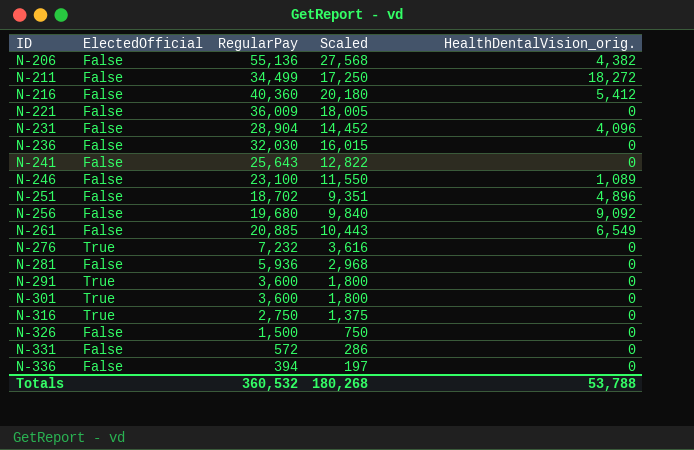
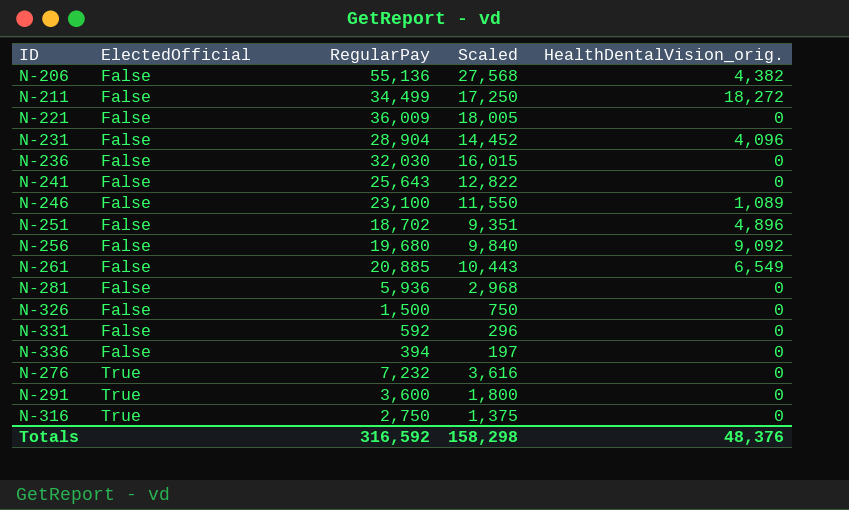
row order: ID ascending -> ElectedOfficial ascending
row N-216: False | 40,360 | 20,180 | 5,412 -> none
row N-301: True | 3,600 | 1,800 | 0 -> none
N-331 | RegularPay: 572 -> 592
N-331 | Scaled: 286 -> 296
Totals | RegularPay: 360,532 -> 316,592
Totals | Scaled: 180,268 -> 158,298
Totals | HealthDentalVision_orig.: 53,788 -> 48,376

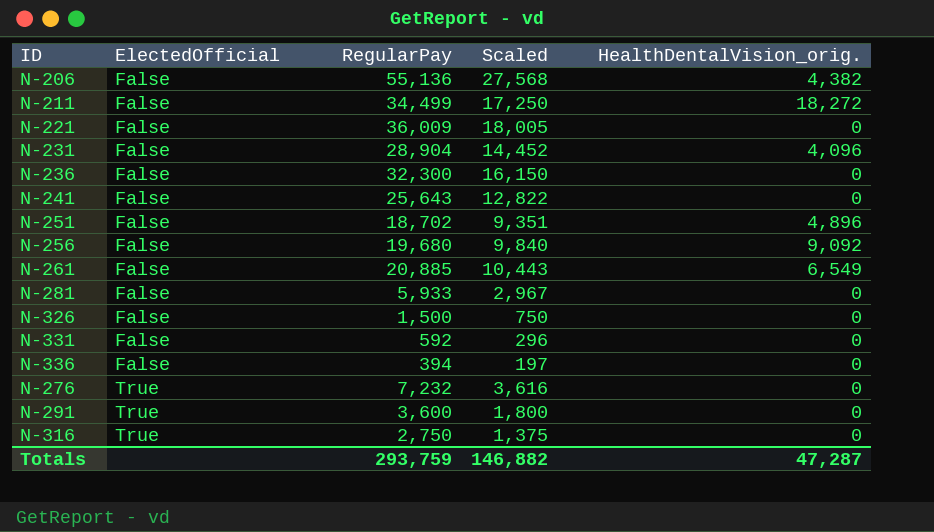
row N-246: False | 23,100 | 11,550 | 1,089 -> none
N-236 | RegularPay: 32,030 -> 32,300
N-236 | Scaled: 16,015 -> 16,150
N-281 | RegularPay: 5,936 -> 5,933
N-281 | Scaled: 2,968 -> 2,967
Totals | RegularPay: 316,592 -> 293,759
Totals | Scaled: 158,298 -> 146,882
Totals | HealthDentalVision_orig.: 48,376 -> 47,287

